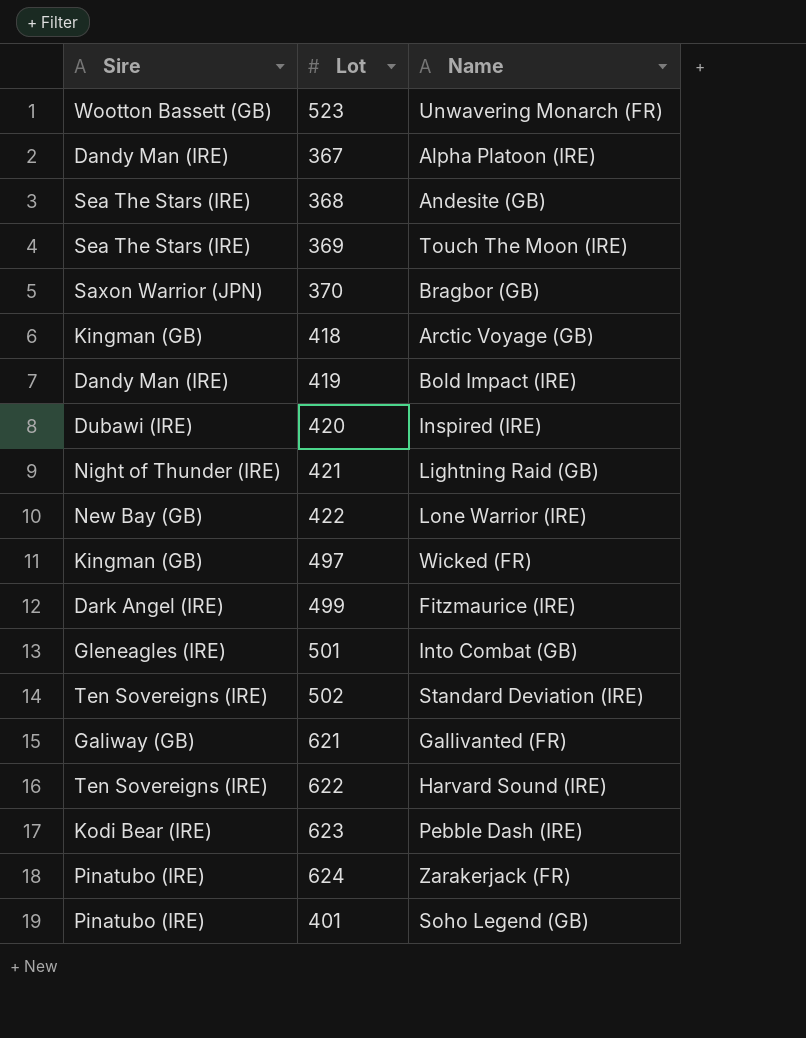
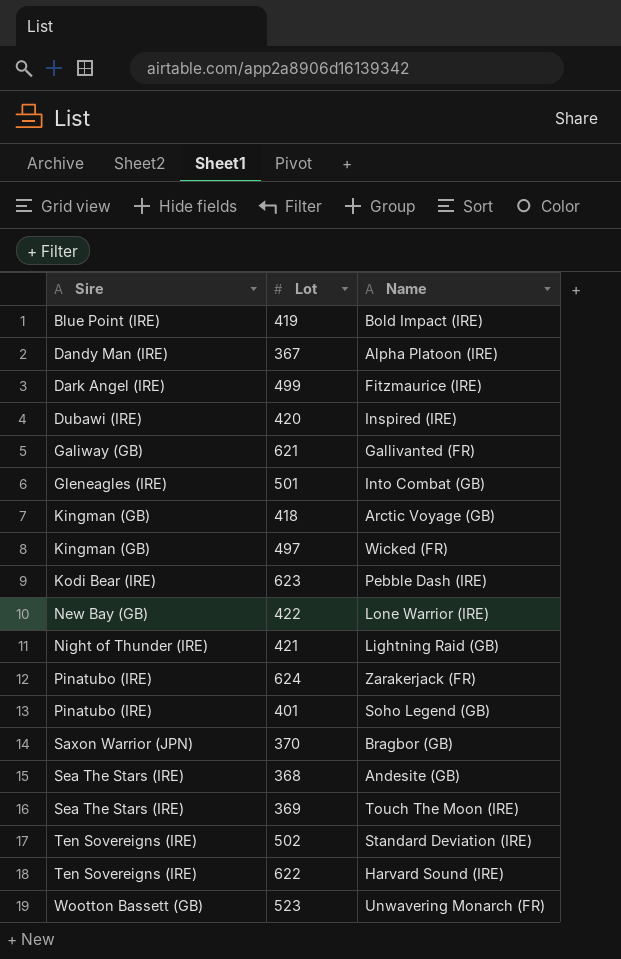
row order: none -> Sire ascending
419 | Sire: Dandy Man (IRE) -> Blue Point (IRE)

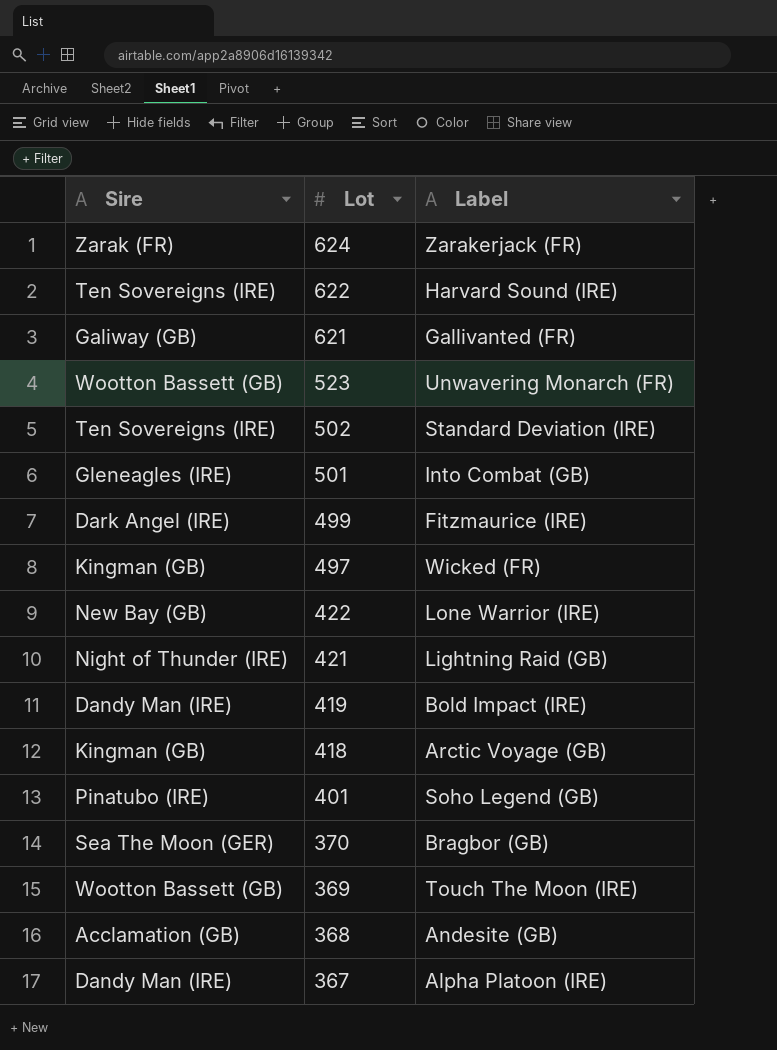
row order: Sire ascending -> Lot descending
column name: Name -> Label
row 420: Dubawi (IRE) | Inspired (IRE) -> none
row 623: Kodi Bear (IRE) | Pebble Dash (IRE) -> none
624 | Sire: Pinatubo (IRE) -> Zarak (FR)
419 | Sire: Blue Point (IRE) -> Dandy Man (IRE)
370 | Sire: Saxon Warrior (JPN) -> Sea The Moon (GER)
369 | Sire: Sea The Stars (IRE) -> Wootton Bassett (GB)
368 | Sire: Sea The Stars (IRE) -> Acclamation (GB)

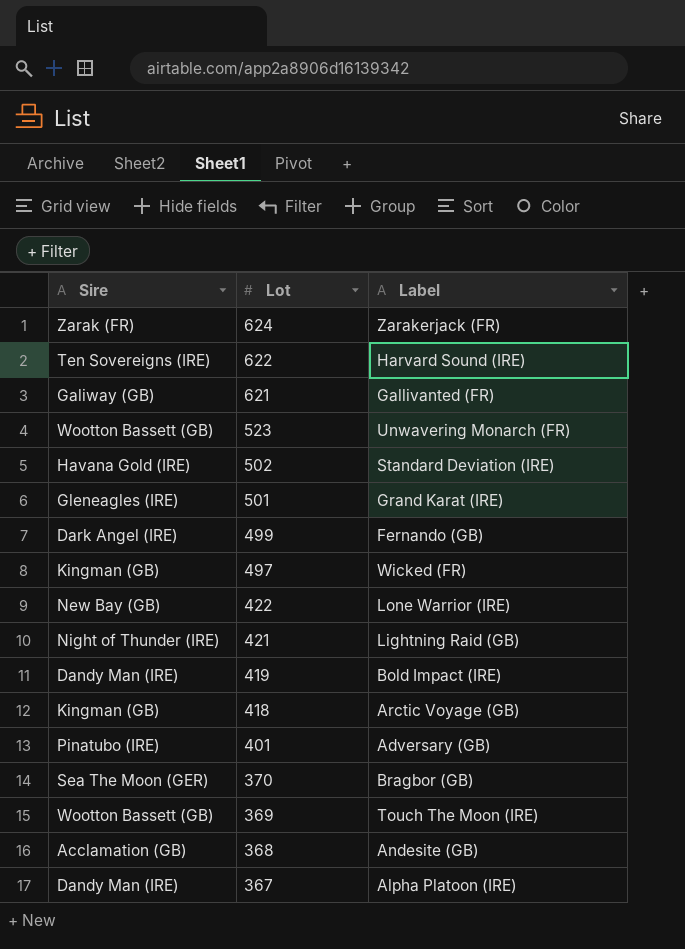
502 | Sire: Ten Sovereigns (IRE) -> Havana Gold (IRE)
501 | Label: Into Combat (GB) -> Grand Karat (IRE)
499 | Label: Fitzmaurice (IRE) -> Fernando (GB)
401 | Label: Soho Legend (GB) -> Adversary (GB)

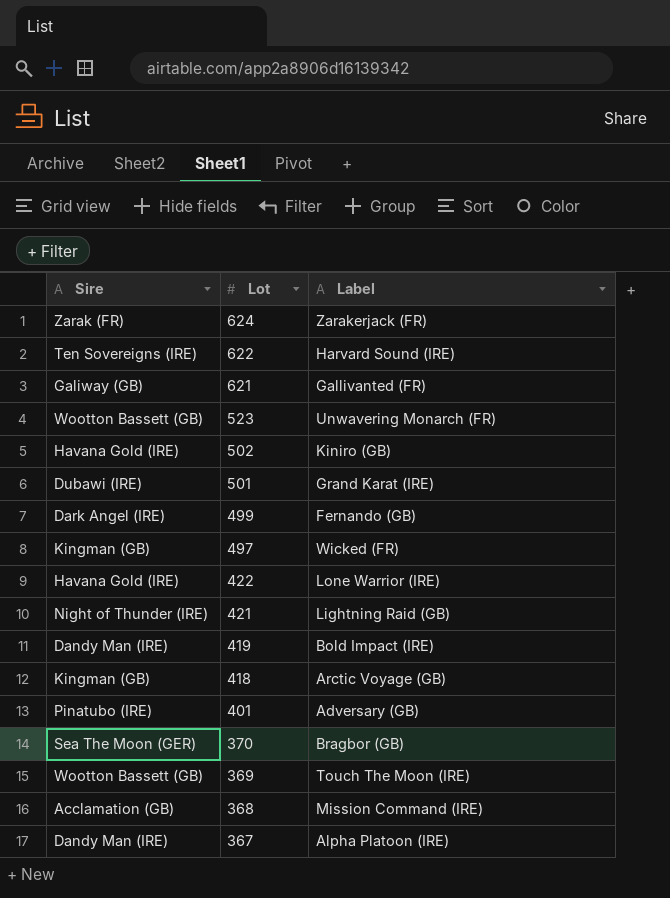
502 | Label: Standard Deviation (IRE) -> Kiniro (GB)
501 | Sire: Gleneagles (IRE) -> Dubawi (IRE)
422 | Sire: New Bay (GB) -> Havana Gold (IRE)
368 | Label: Andesite (GB) -> Mission Command (IRE)

